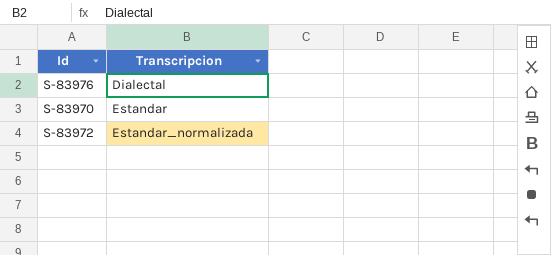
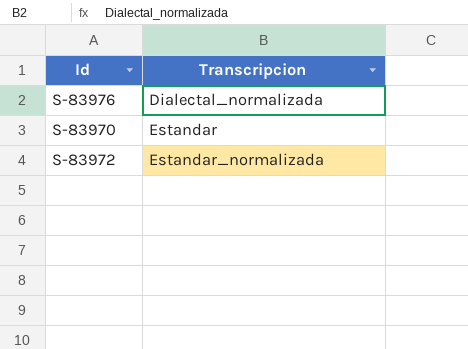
S-83976 | Transcripcion: Dialectal -> Dialectal_normalizada

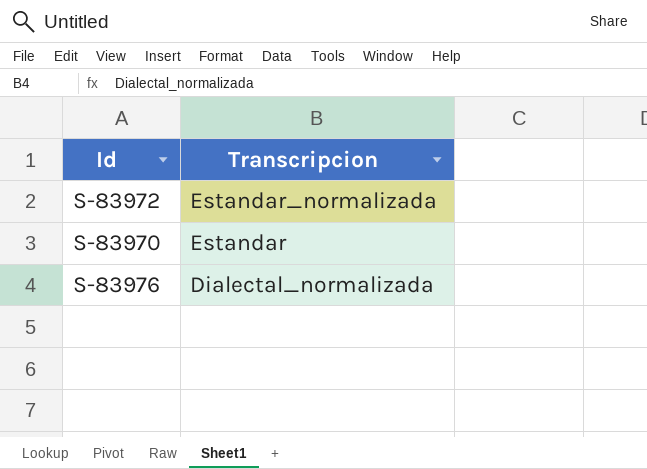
row order: Transcripcion ascending -> Transcripcion descending

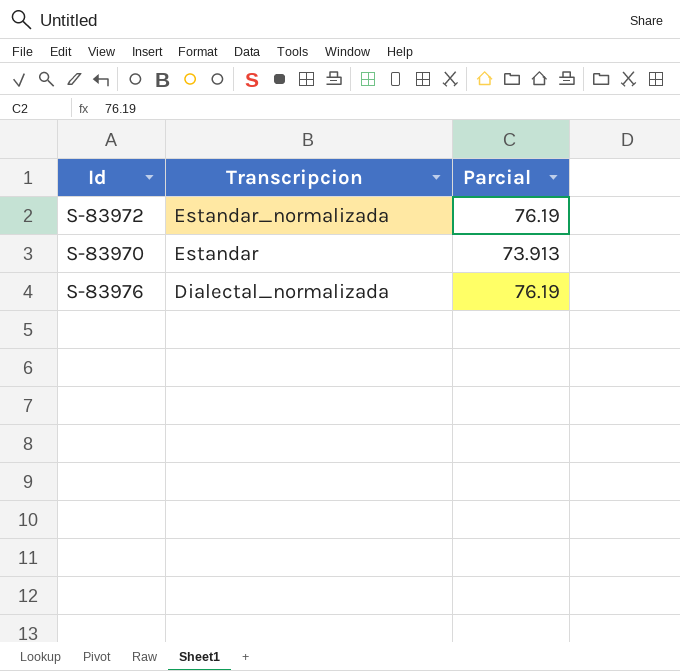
column Parcial | position: none -> 3

